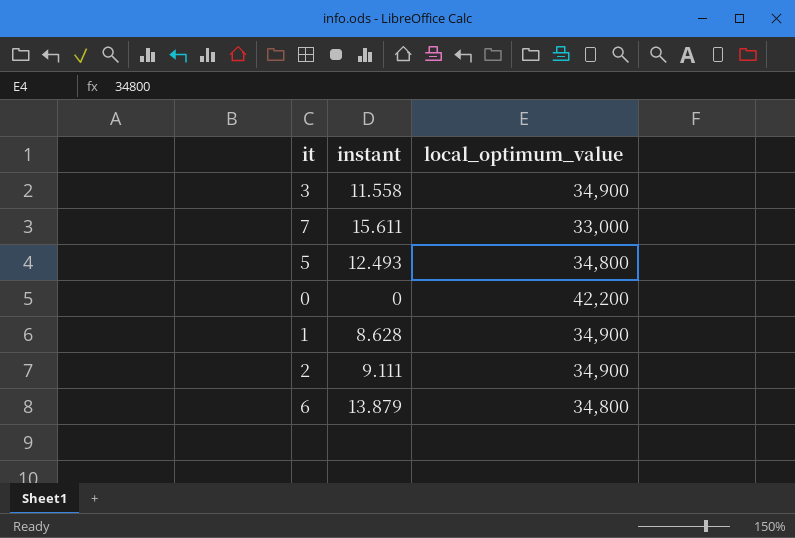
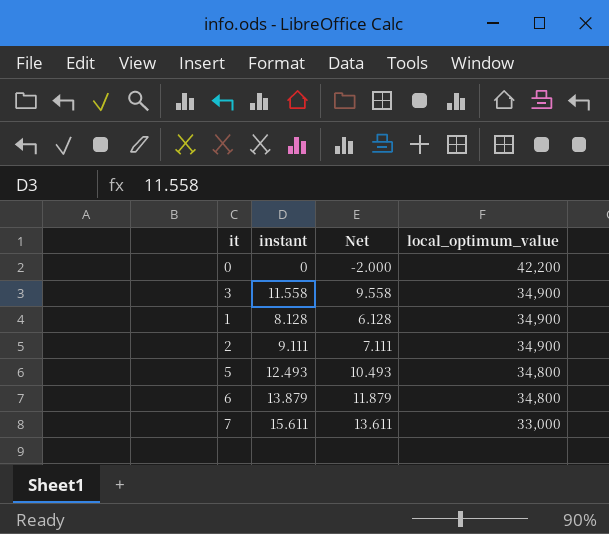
row order: none -> local_optimum_value descending
column Net | formula: none -> [instant] - 2
1 | instant: 8.628 -> 8.128

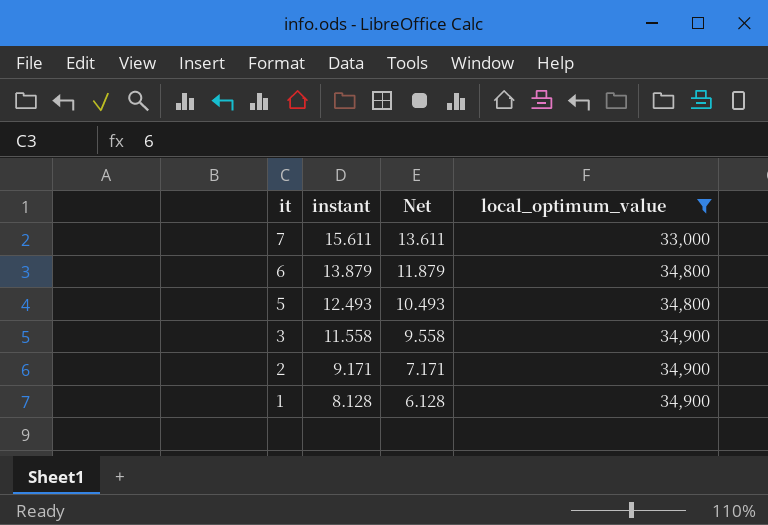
filter: none -> local_optimum_value != 42,200
row order: local_optimum_value descending -> it descending
2 | instant: 9.111 -> 9.171
2 | Net: 7.111 -> 7.171

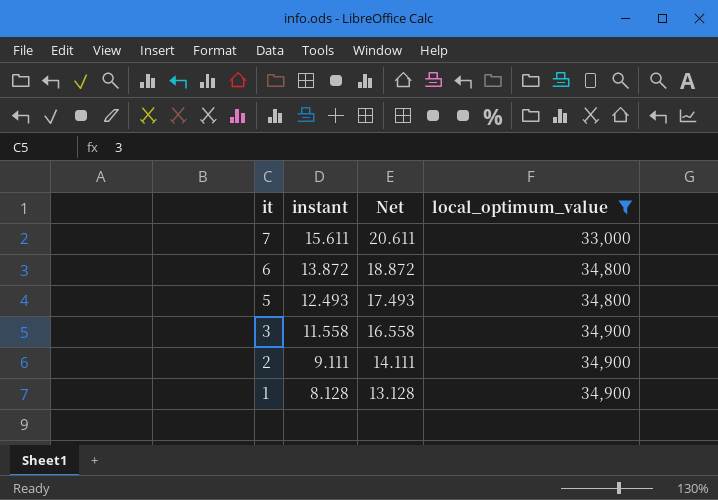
column Net | formula: [instant] - 2 -> [instant] + 5
6 | instant: 13.879 -> 13.872
2 | instant: 9.171 -> 9.111

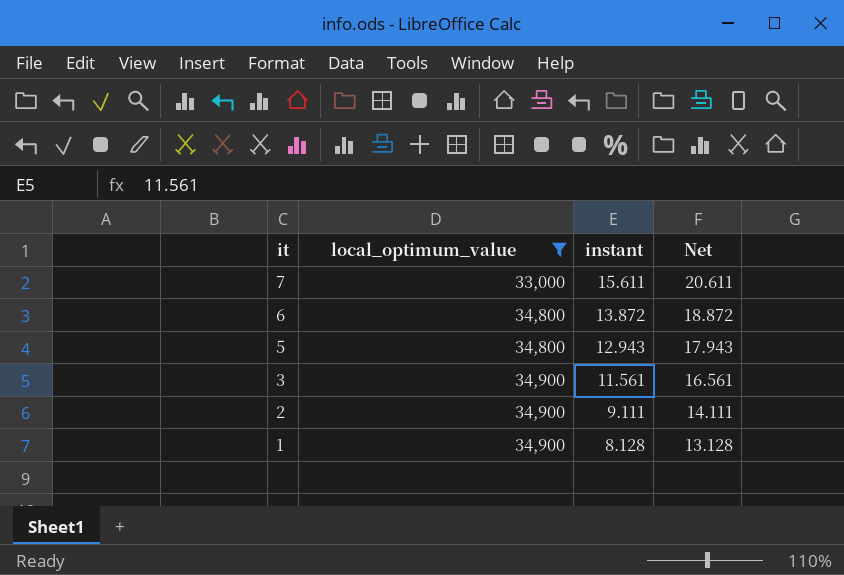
column local_optimum_value | position: 4 -> 2
5 | instant: 12.493 -> 12.943
5 | Net: 17.493 -> 17.943
3 | instant: 11.558 -> 11.561
3 | Net: 16.558 -> 16.561

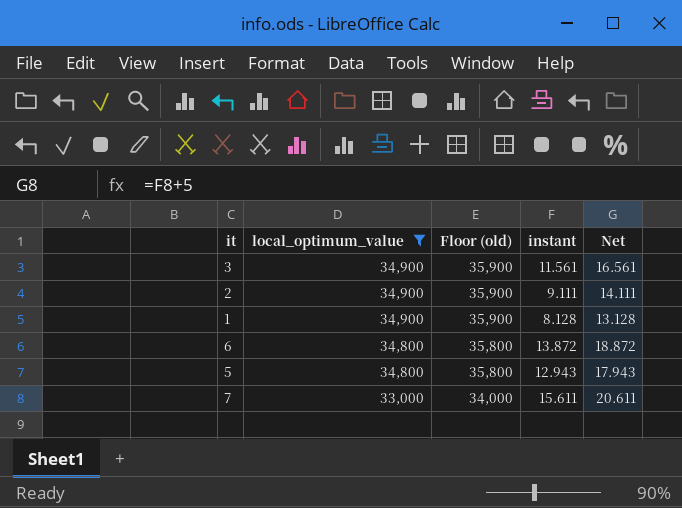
row order: it descending -> local_optimum_value descending
column Floor (old) | formula: none -> [local_optimum_value] + 1000

